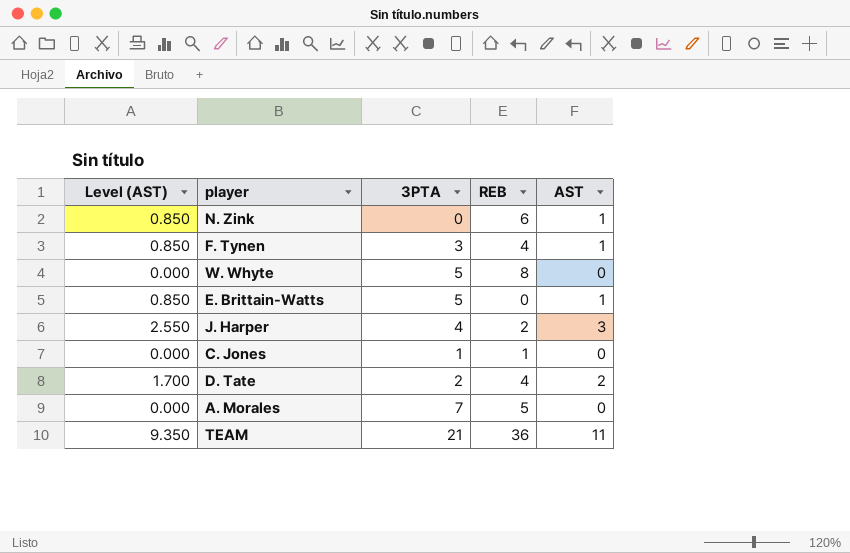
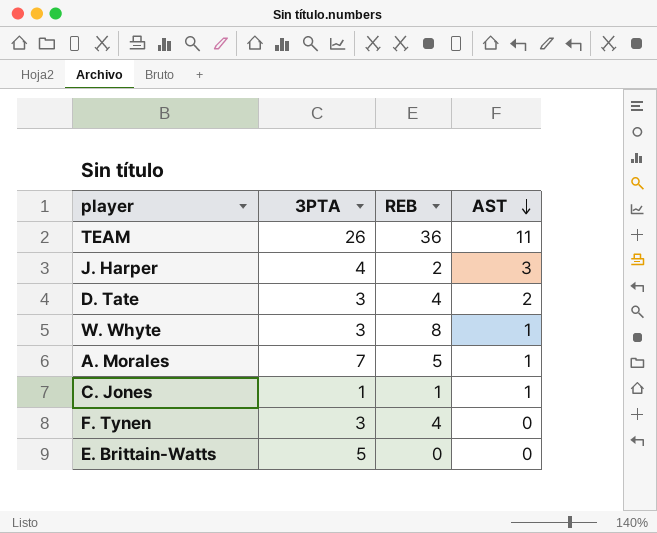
row order: none -> AST descending
column Level (AST) | formula: [AST] * 0.85 -> none
row N. Zink: 0.850 | 0 | 6 | 1 -> none
TEAM | 3PTA: 21 -> 26
D. Tate | 3PTA: 2 -> 3
W. Whyte | 3PTA: 5 -> 3
W. Whyte | AST: 0 -> 1
A. Morales | AST: 0 -> 1
C. Jones | AST: 0 -> 1
F. Tynen | AST: 1 -> 0
E. Brittain-Watts | AST: 1 -> 0

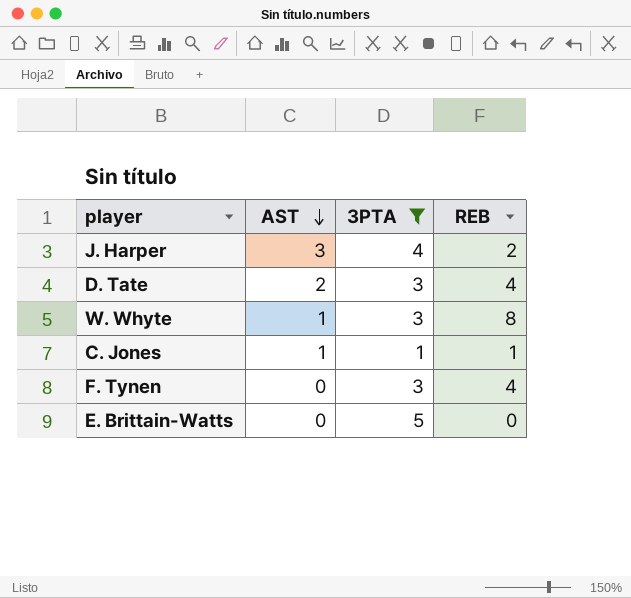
filter: none -> 3PTA <= 5
column AST | position: 4 -> 2

